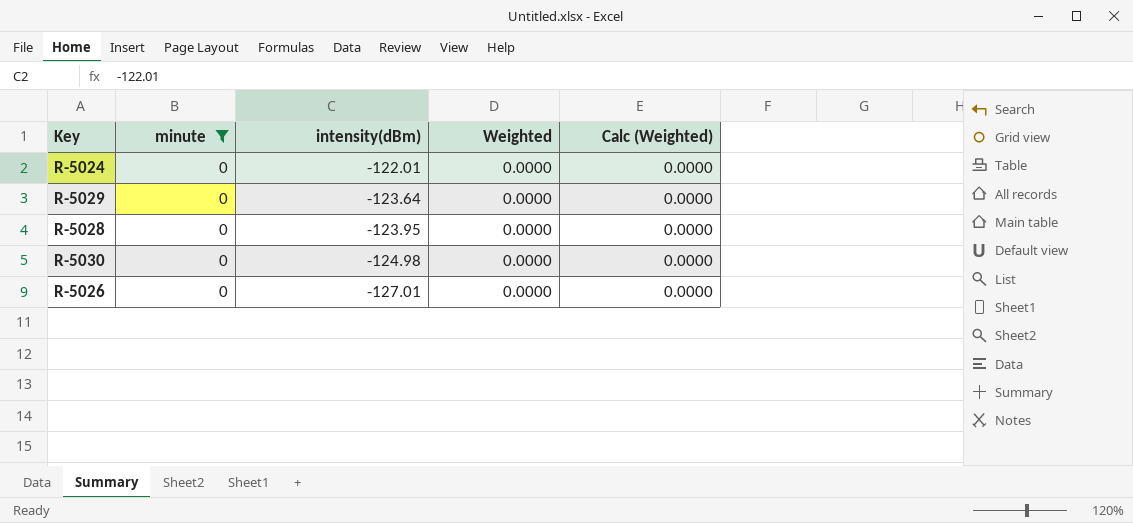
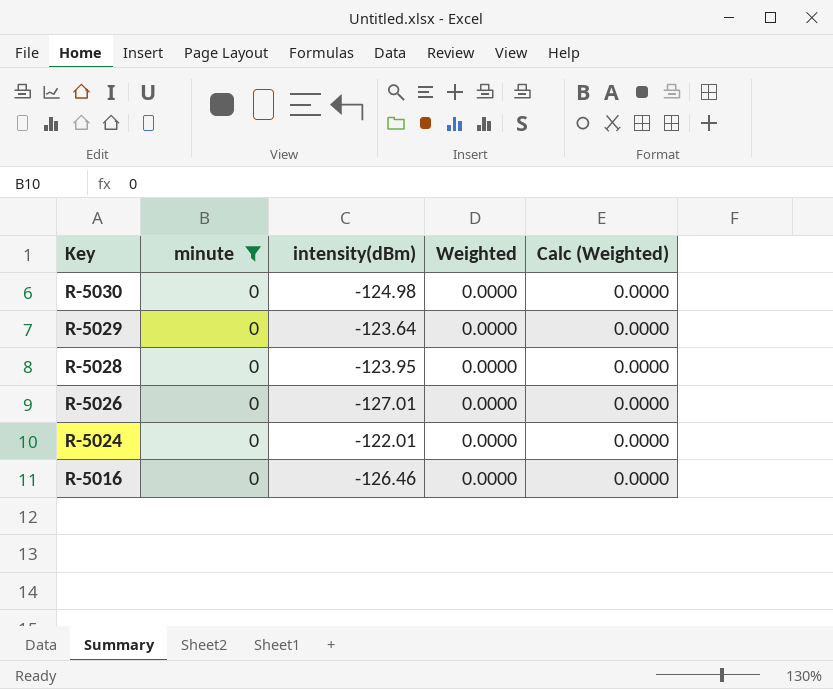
row order: intensity(dBm) descending -> Key descending
row R-5016: none -> 0 | -126.46 | 0.0000 | 0.0000

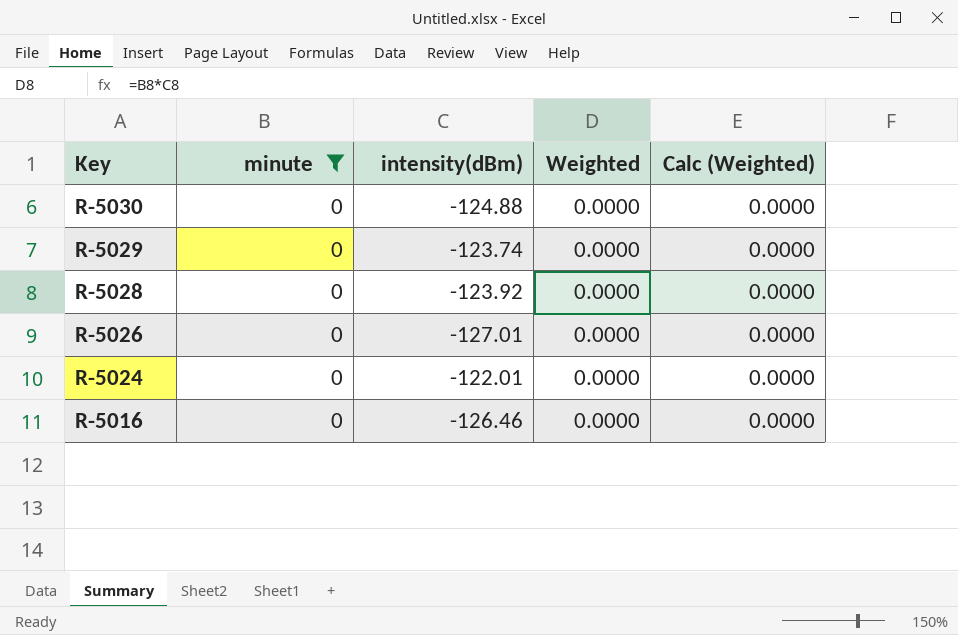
R-5030 | intensity(dBm): -124.98 -> -124.88
R-5029 | intensity(dBm): -123.64 -> -123.74
R-5028 | intensity(dBm): -123.95 -> -123.92

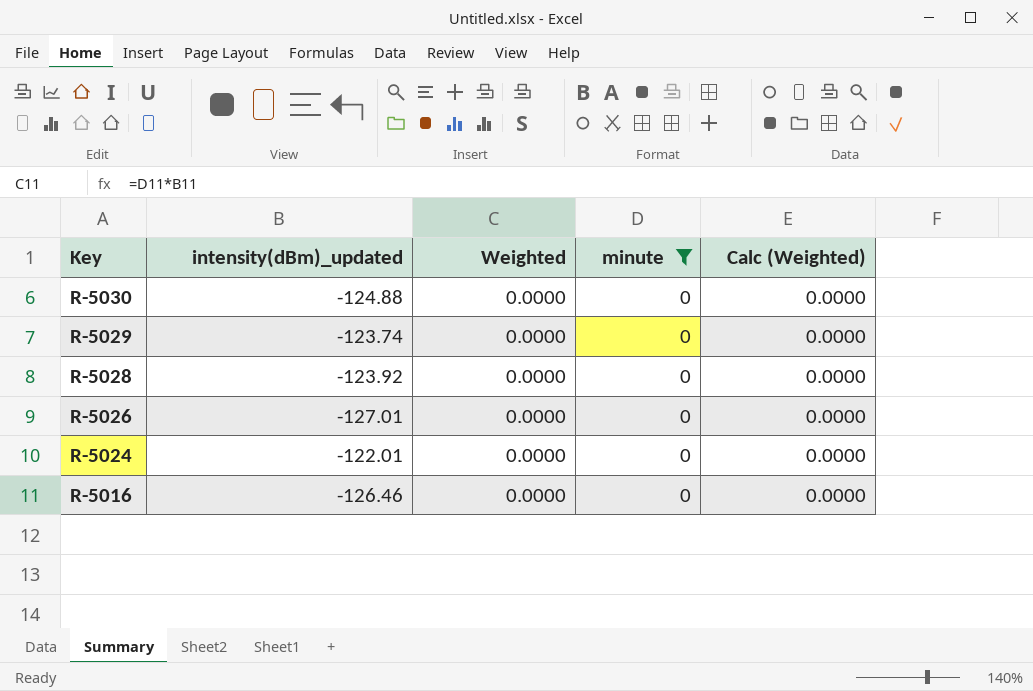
column name: intensity(dBm) -> intensity(dBm)_updated
column minute | position: 2 -> 4

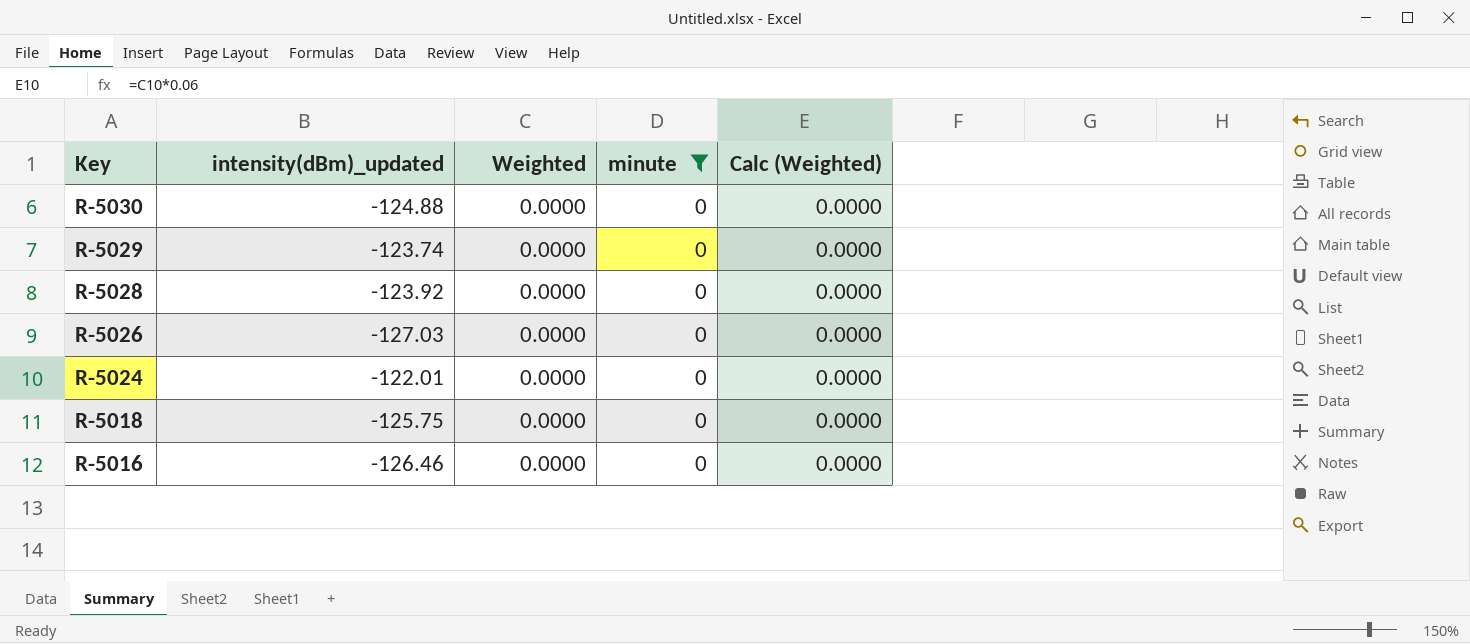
R-5026 | intensity(dBm)_updated: -127.01 -> -127.03
row R-5018: none -> -125.75 | 0.0000 | 0 | 0.0000

